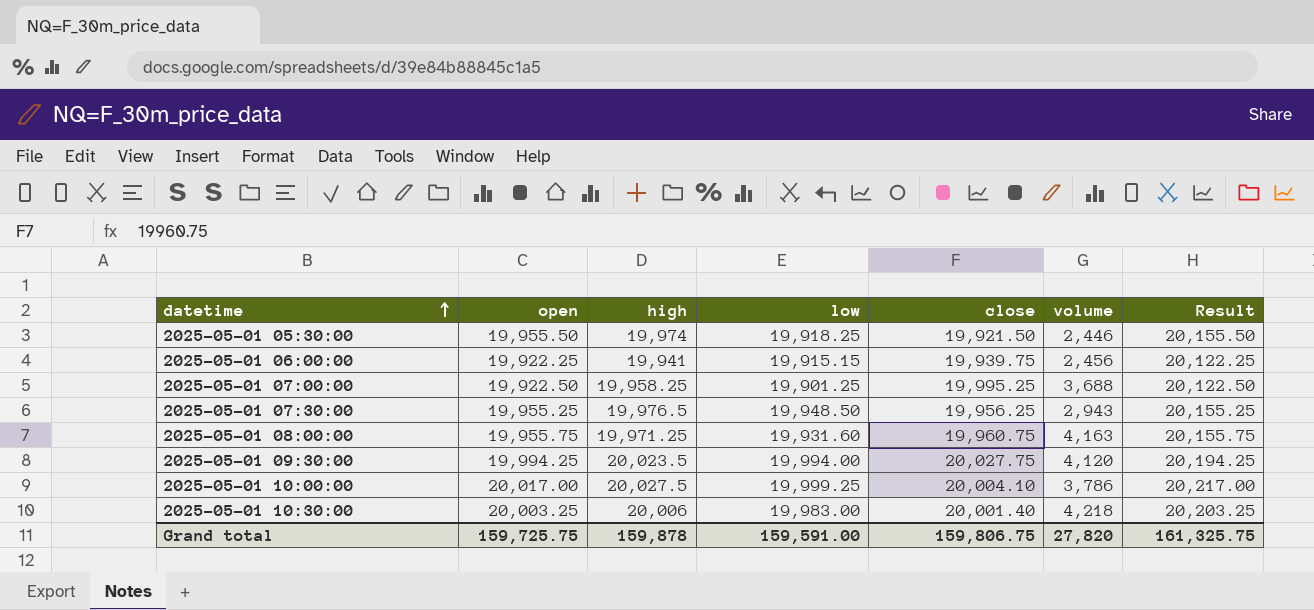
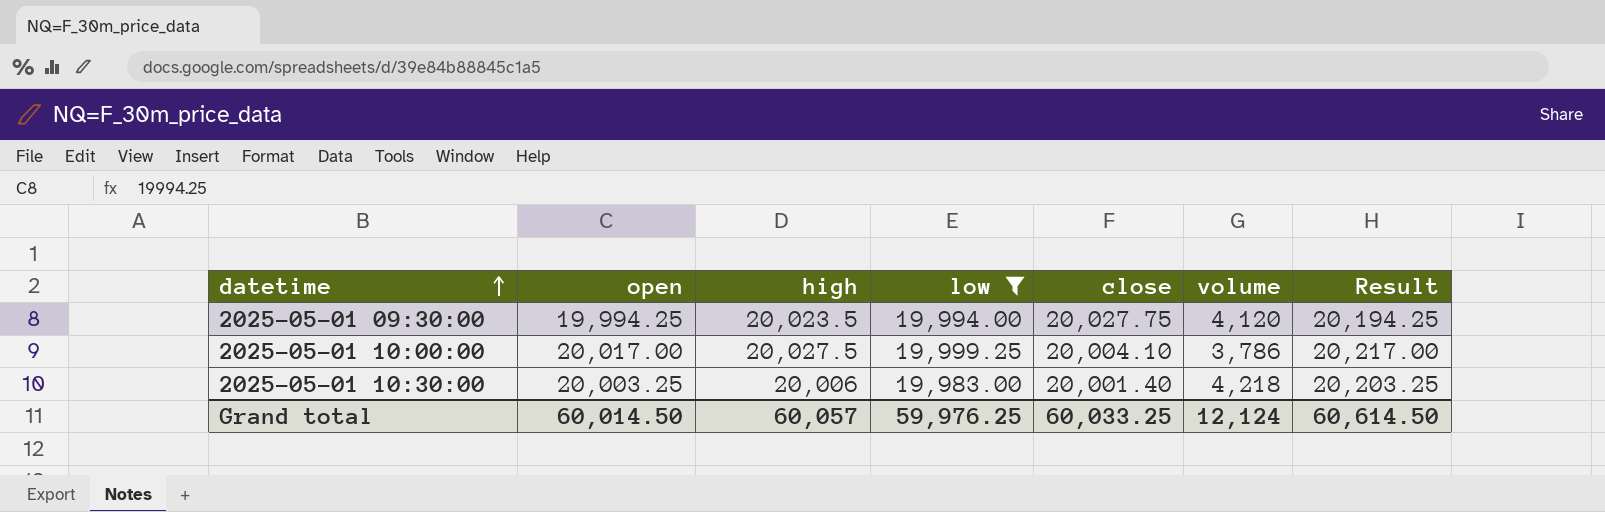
filter: none -> low >= 19,983.00
Grand total | open: 159,725.75 -> 60,014.50
Grand total | high: 159,878 -> 60,057
Grand total | low: 159,591.00 -> 59,976.25
Grand total | close: 159,806.75 -> 60,033.25
Grand total | volume: 27,820 -> 12,124
Grand total | Result: 161,325.75 -> 60,614.50

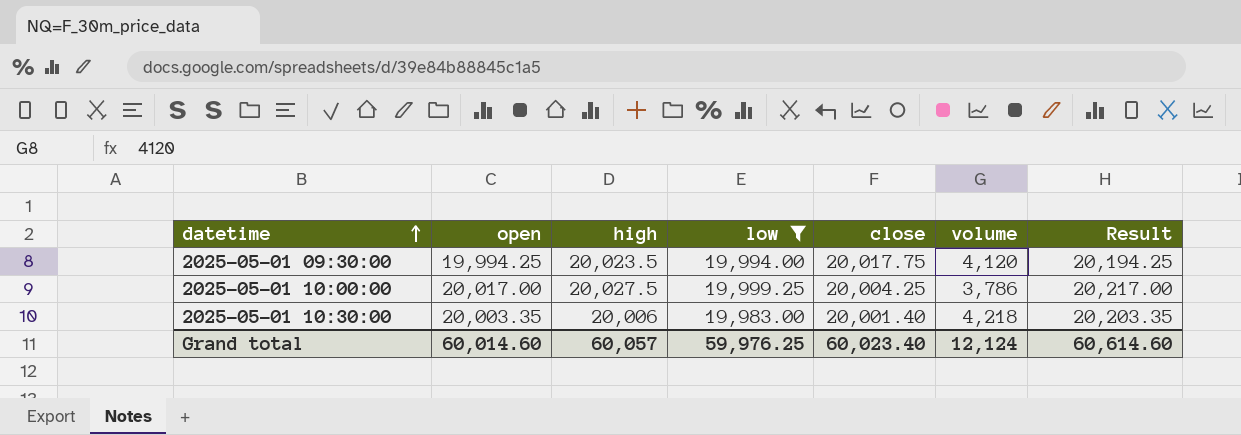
2025-05-01 09:30:00 | close: 20,027.75 -> 20,017.75
2025-05-01 10:00:00 | close: 20,004.10 -> 20,004.25
2025-05-01 10:30:00 | open: 20,003.25 -> 20,003.35
2025-05-01 10:30:00 | Result: 20,203.25 -> 20,203.35
Grand total | open: 60,014.50 -> 60,014.60
Grand total | close: 60,033.25 -> 60,023.40
Grand total | Result: 60,614.50 -> 60,614.60

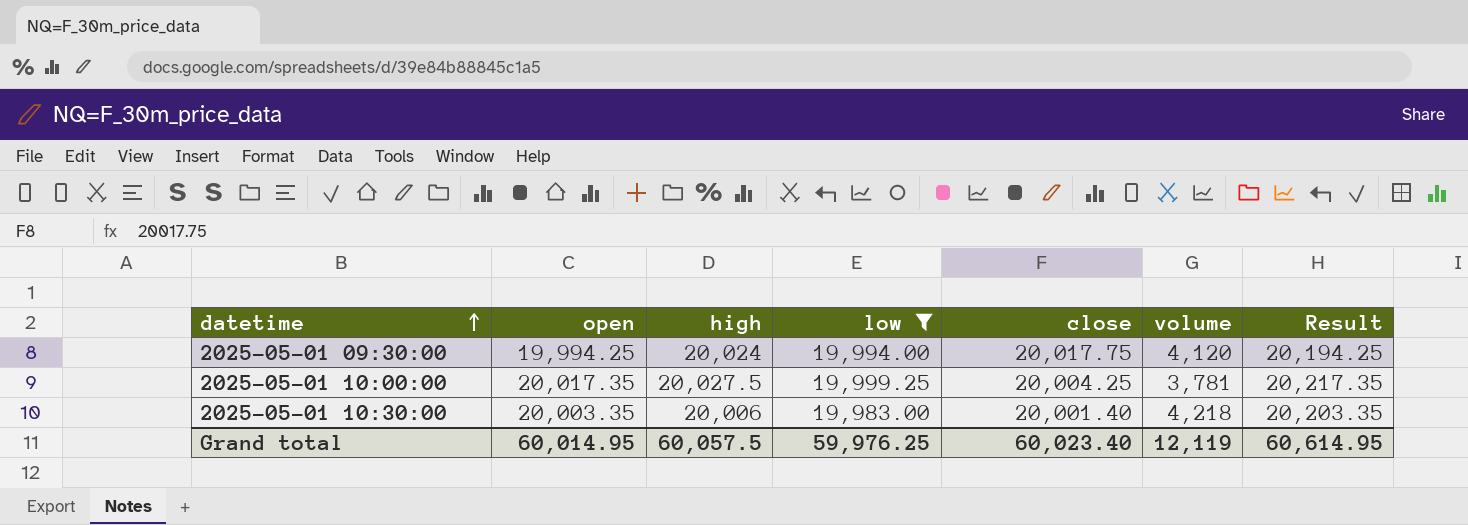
2025-05-01 09:30:00 | high: 20,023.5 -> 20,024
2025-05-01 10:00:00 | open: 20,017.00 -> 20,017.35
2025-05-01 10:00:00 | volume: 3,786 -> 3,781
2025-05-01 10:00:00 | Result: 20,217.00 -> 20,217.35
Grand total | open: 60,014.60 -> 60,014.95
Grand total | high: 60,057 -> 60,057.5
Grand total | volume: 12,124 -> 12,119
Grand total | Result: 60,614.60 -> 60,614.95

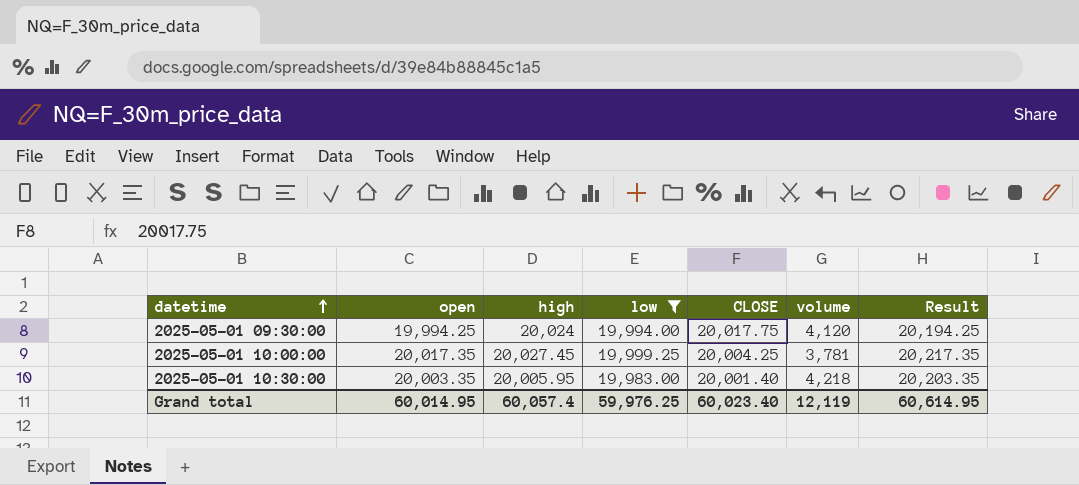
column name: close -> CLOSE
2025-05-01 10:00:00 | high: 20,027.5 -> 20,027.45
2025-05-01 10:30:00 | high: 20,006 -> 20,005.95
Grand total | high: 60,057.5 -> 60,057.4

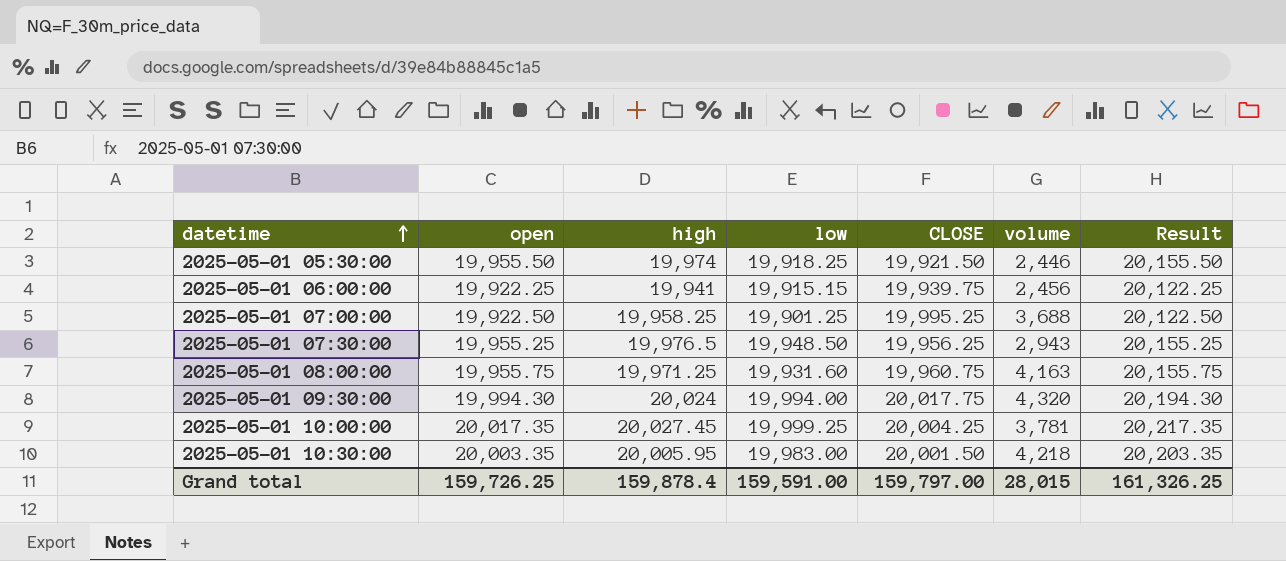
filter: low >= 19,983.00 -> none
2025-05-01 09:30:00 | open: 19,994.25 -> 19,994.30
2025-05-01 09:30:00 | volume: 4,120 -> 4,320
2025-05-01 09:30:00 | Result: 20,194.25 -> 20,194.30
2025-05-01 10:30:00 | CLOSE: 20,001.40 -> 20,001.50
Grand total | open: 60,014.95 -> 159,726.25
Grand total | high: 60,057.4 -> 159,878.4
Grand total | low: 59,976.25 -> 159,591.00
Grand total | CLOSE: 60,023.40 -> 159,797.00
Grand total | volume: 12,119 -> 28,015
Grand total | Result: 60,614.95 -> 161,326.25

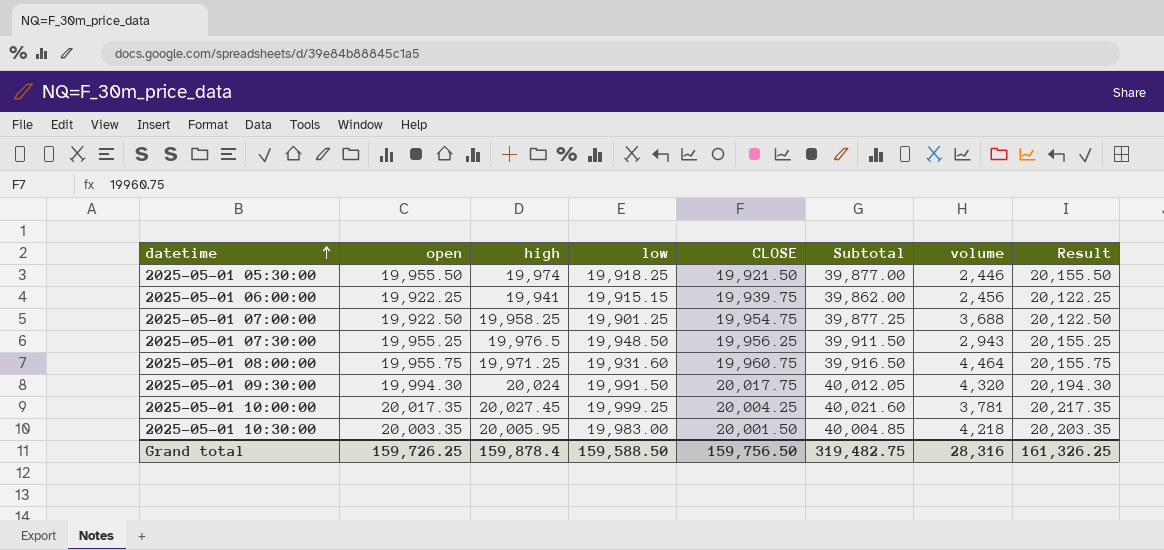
column Subtotal | formula: none -> [open] + [CLOSE]
2025-05-01 07:00:00 | CLOSE: 19,995.25 -> 19,954.75
2025-05-01 08:00:00 | volume: 4,163 -> 4,464
2025-05-01 09:30:00 | low: 19,994.00 -> 19,991.50
Grand total | low: 159,591.00 -> 159,588.50
Grand total | CLOSE: 159,797.00 -> 159,756.50
Grand total | volume: 28,015 -> 28,316

